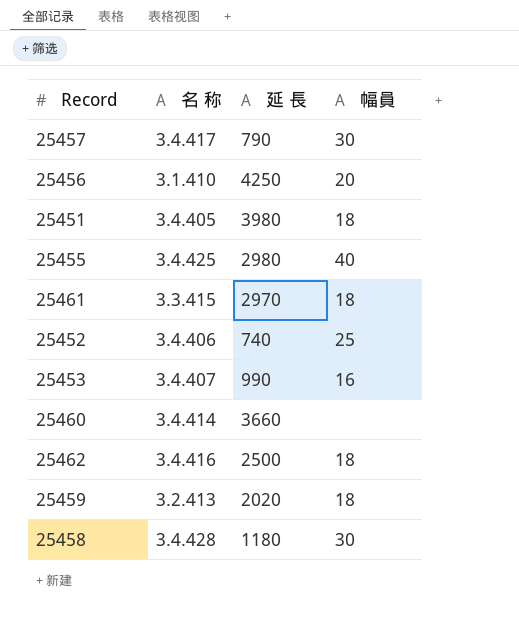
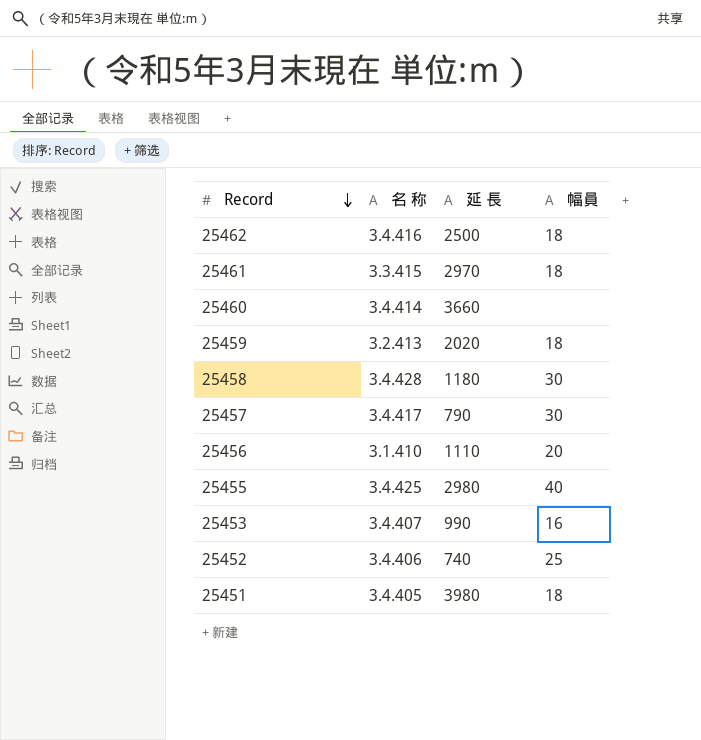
row order: none -> Record descending
25456 | 延 長: 4250 -> 1110

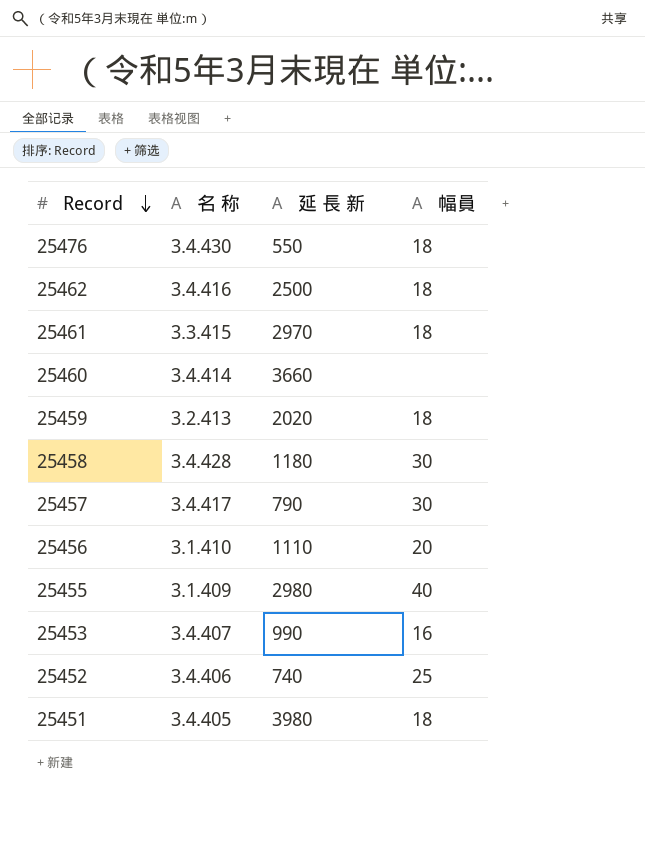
column name: 延 長 -> 延 長 新
row 25476: none -> 3.4.430 | 550 | 18
25455 | 名 称: 3.4.425 -> 3.1.409

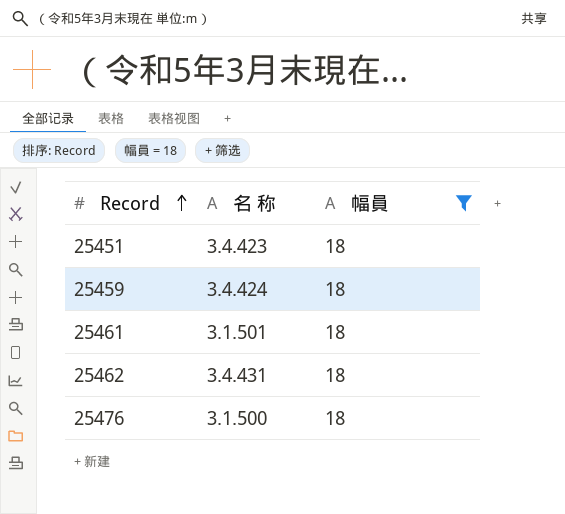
filter: none -> 幅員 = 18
row order: Record descending -> Record ascending
column 延 長 新 | position: 3 -> none
25451 | 名 称: 3.4.405 -> 3.4.423
25459 | 名 称: 3.2.413 -> 3.4.424
25461 | 名 称: 3.3.415 -> 3.1.501
25462 | 名 称: 3.4.416 -> 3.4.431
25476 | 名 称: 3.4.430 -> 3.1.500

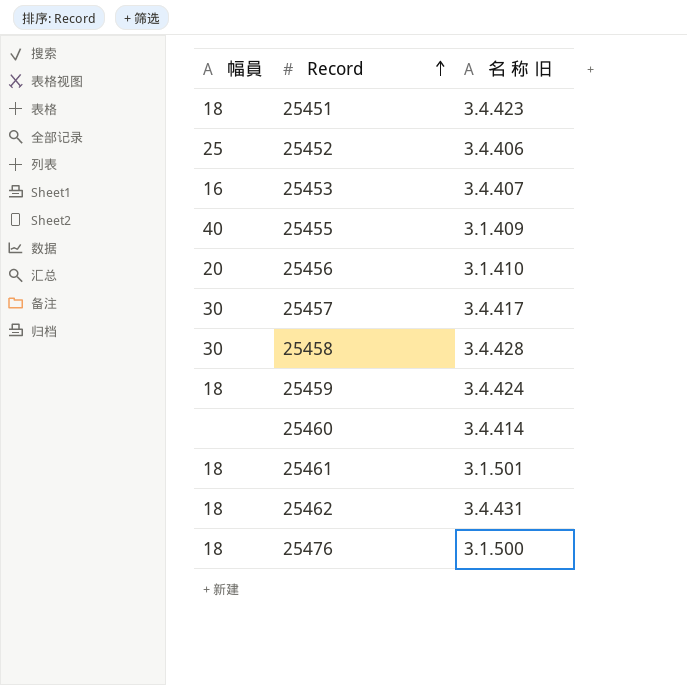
filter: 幅員 = 18 -> none
column 幅員 | position: 3 -> 1
column name: 名 称 -> 名 称 旧

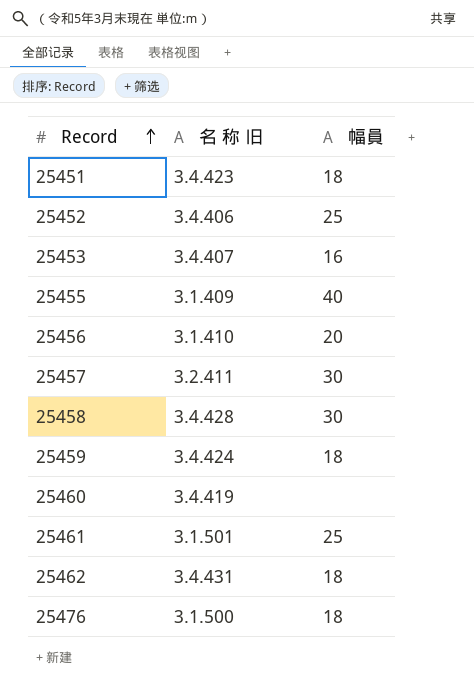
column 幅員 | position: 1 -> 3
25457 | 名 称 旧: 3.4.417 -> 3.2.411
25460 | 名 称 旧: 3.4.414 -> 3.4.419
25461 | 幅員: 18 -> 25

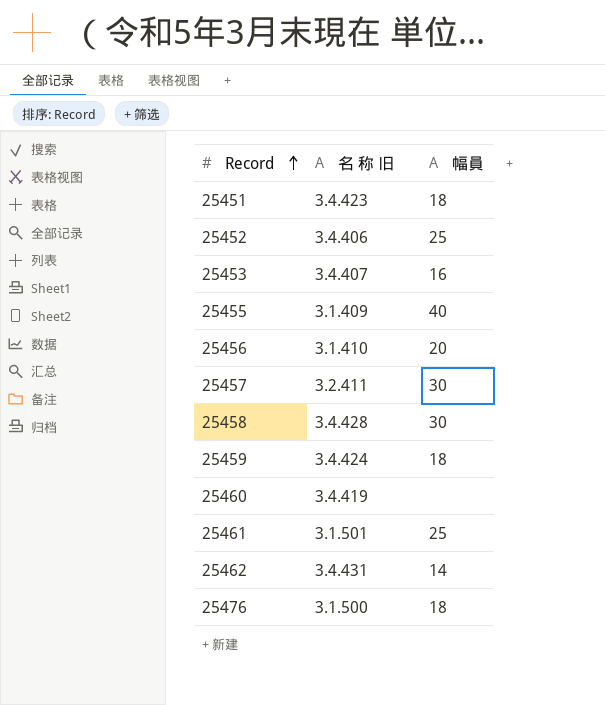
25462 | 幅員: 18 -> 14

